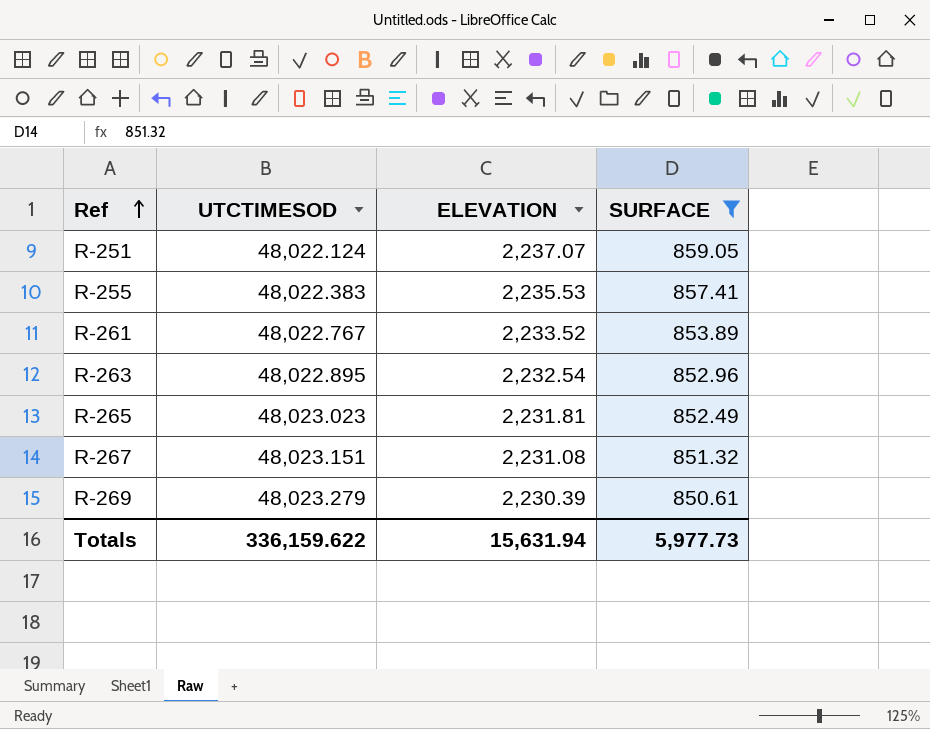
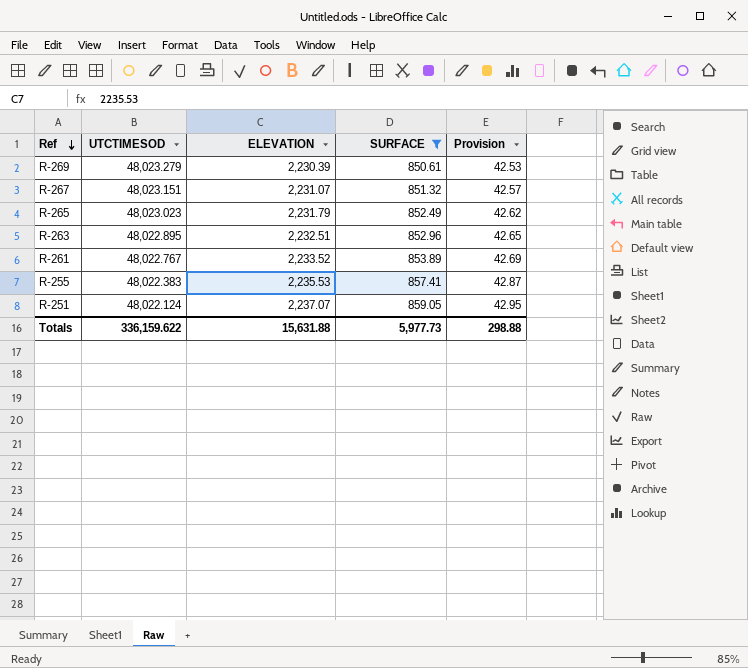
row order: Ref ascending -> Ref descending
column Provision | formula: none -> [SURFACE] * 0.05
R-267 | ELEVATION: 2,231.08 -> 2,231.07
R-265 | ELEVATION: 2,231.81 -> 2,231.79
R-263 | ELEVATION: 2,232.54 -> 2,232.51
Totals | ELEVATION: 15,631.94 -> 15,631.88

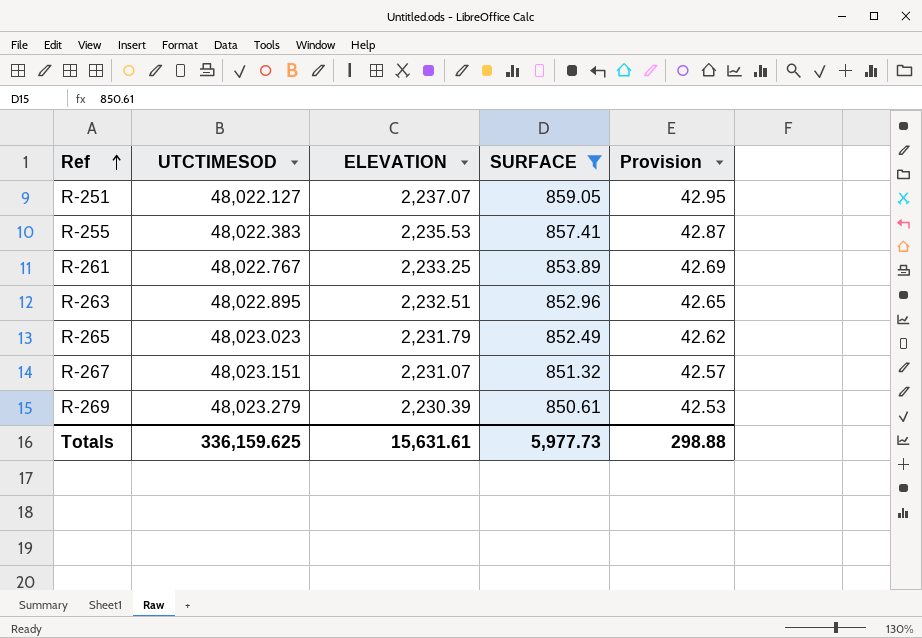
row order: Ref descending -> Ref ascending
R-251 | UTCTIMESOD: 48,022.124 -> 48,022.127
R-261 | ELEVATION: 2,233.52 -> 2,233.25
Totals | UTCTIMESOD: 336,159.622 -> 336,159.625
Totals | ELEVATION: 15,631.88 -> 15,631.61

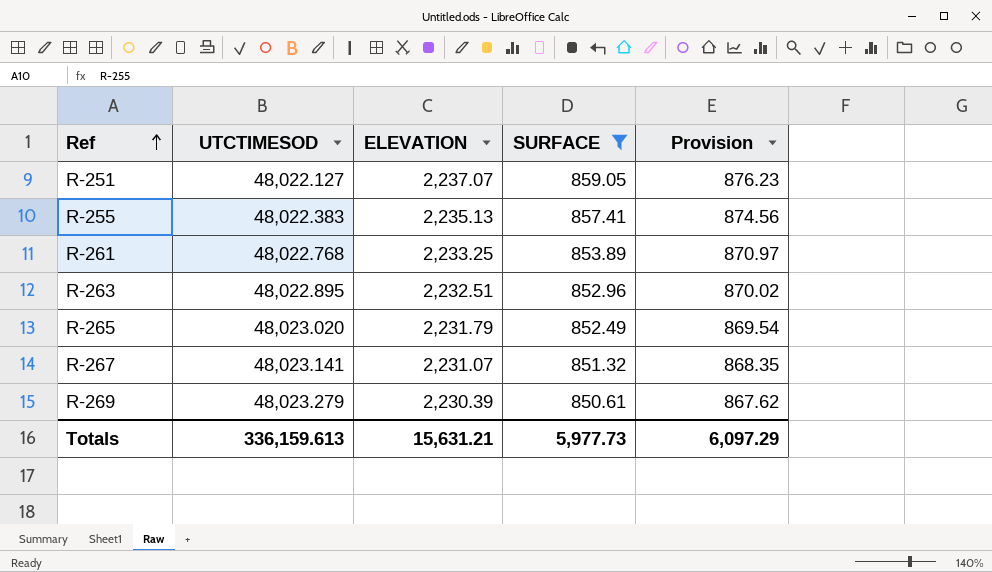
column Provision | formula: [SURFACE] * 0.05 -> [SURFACE] * 1.02
R-255 | ELEVATION: 2,235.53 -> 2,235.13
R-261 | UTCTIMESOD: 48,022.767 -> 48,022.768
R-265 | UTCTIMESOD: 48,023.023 -> 48,023.020
R-267 | UTCTIMESOD: 48,023.151 -> 48,023.141
Totals | UTCTIMESOD: 336,159.625 -> 336,159.613
Totals | ELEVATION: 15,631.61 -> 15,631.21
Totals | Provision: 298.88 -> 6,097.29

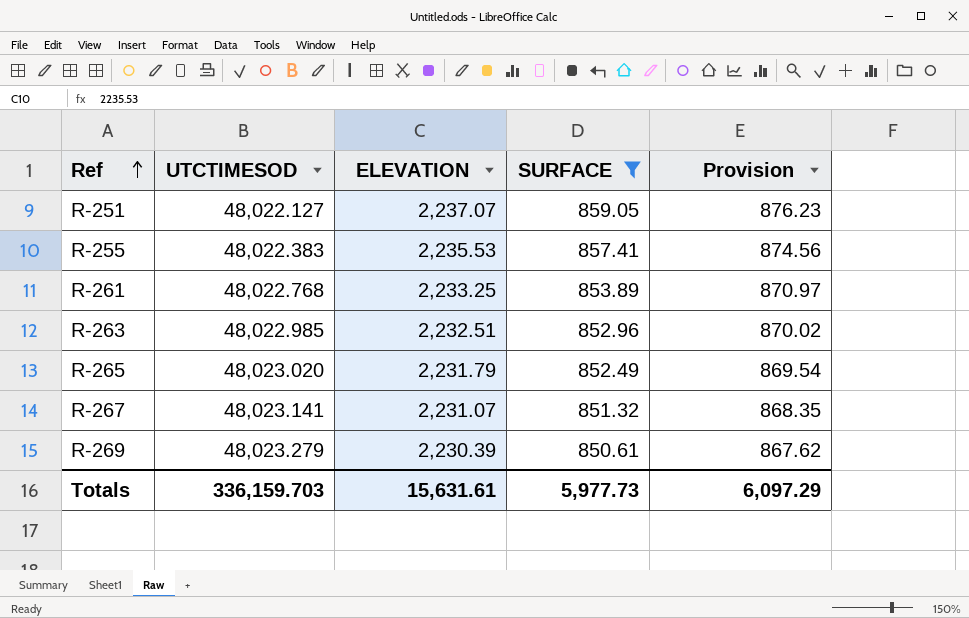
R-255 | ELEVATION: 2,235.13 -> 2,235.53
R-263 | UTCTIMESOD: 48,022.895 -> 48,022.985
Totals | UTCTIMESOD: 336,159.613 -> 336,159.703
Totals | ELEVATION: 15,631.21 -> 15,631.61

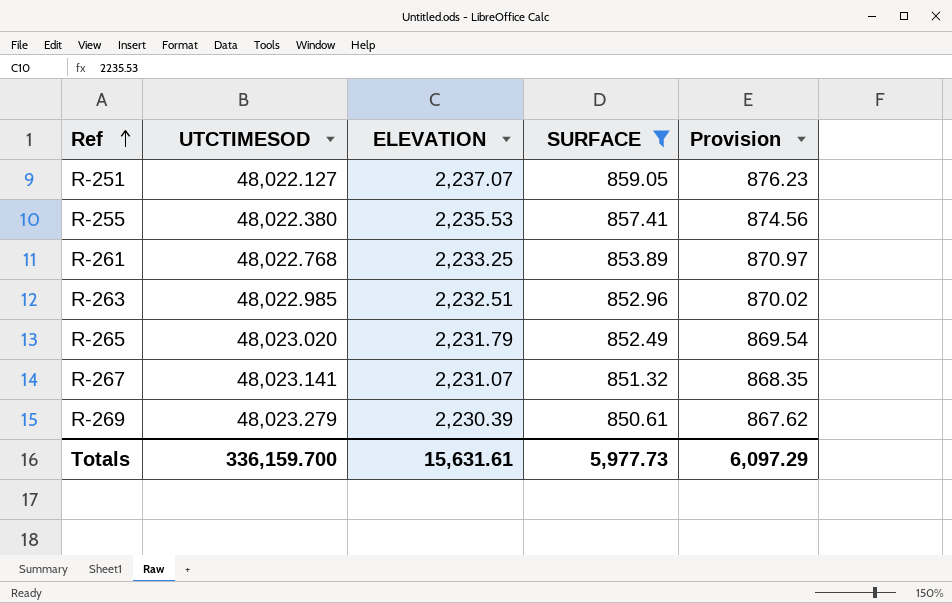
R-255 | UTCTIMESOD: 48,022.383 -> 48,022.380
Totals | UTCTIMESOD: 336,159.703 -> 336,159.700

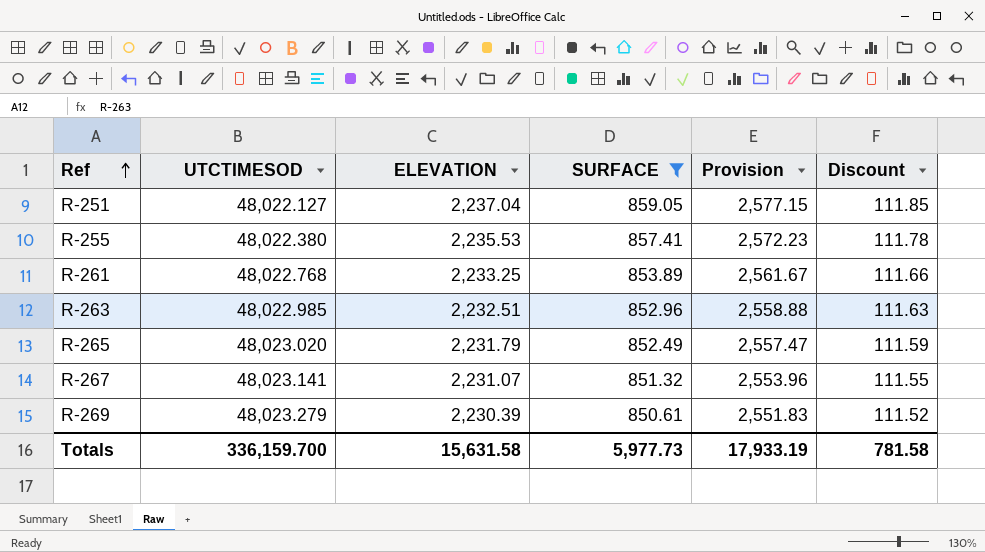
column Provision | formula: [SURFACE] * 1.02 -> [SURFACE] * 3
column Discount | formula: none -> [ELEVATION] * 0.05
R-251 | ELEVATION: 2,237.07 -> 2,237.04
Totals | ELEVATION: 15,631.61 -> 15,631.58
Totals | Provision: 6,097.29 -> 17,933.19

